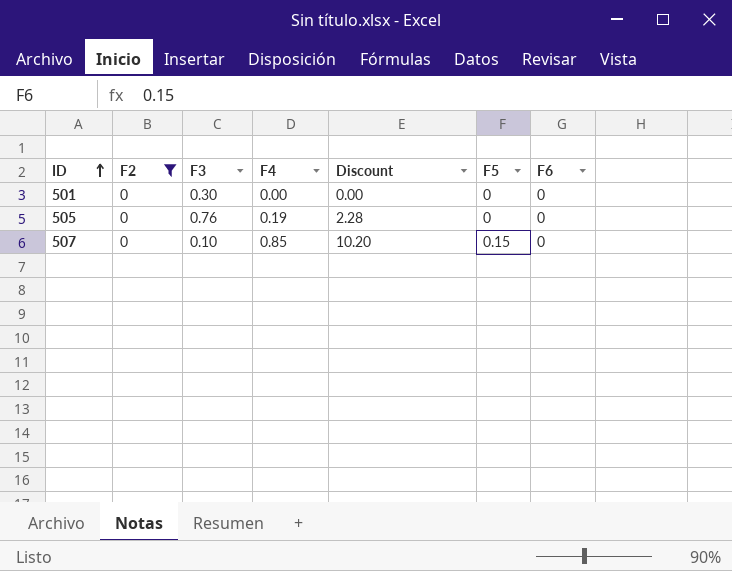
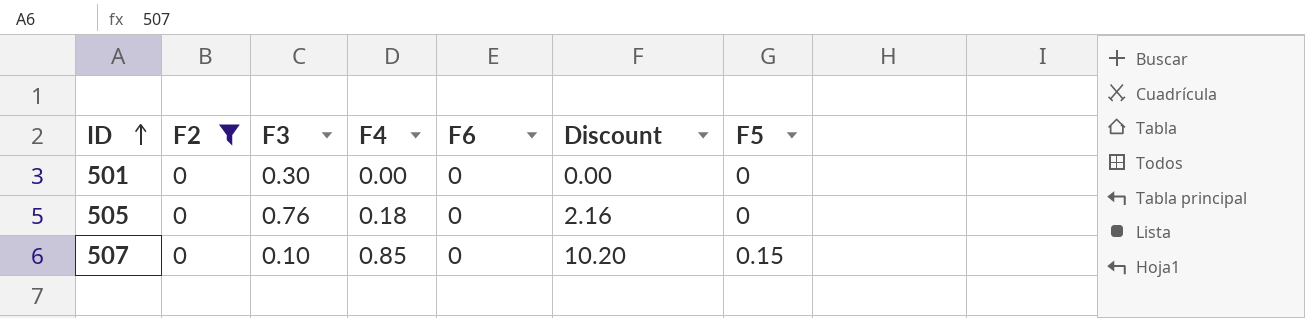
column F6 | position: 7 -> 5
505 | F4: 0.19 -> 0.18
505 | Discount: 2.28 -> 2.16

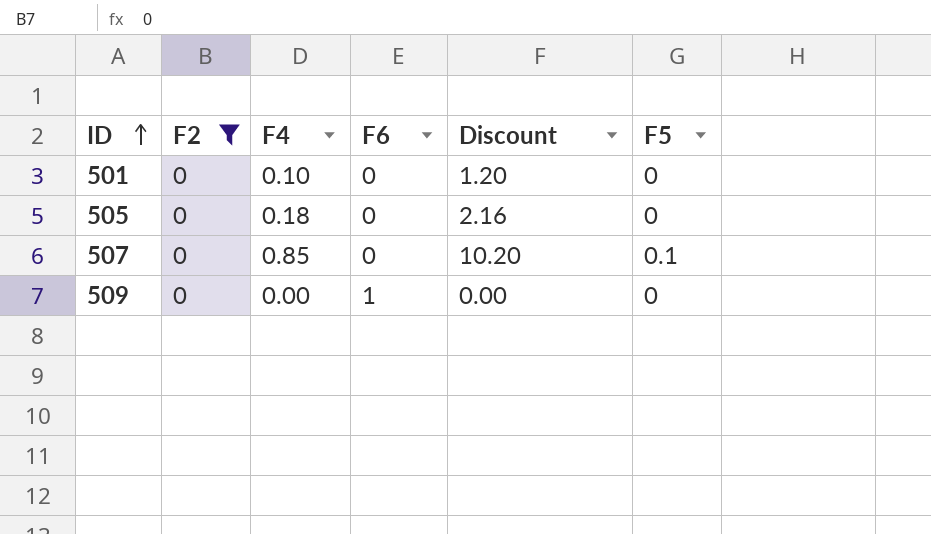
column F3 | position: 3 -> none
501 | F4: 0.00 -> 0.10
501 | Discount: 0.00 -> 1.20
507 | F5: 0.15 -> 0.1
row 509: none -> 0 | 0.00 | 1 | 0.00 | 0

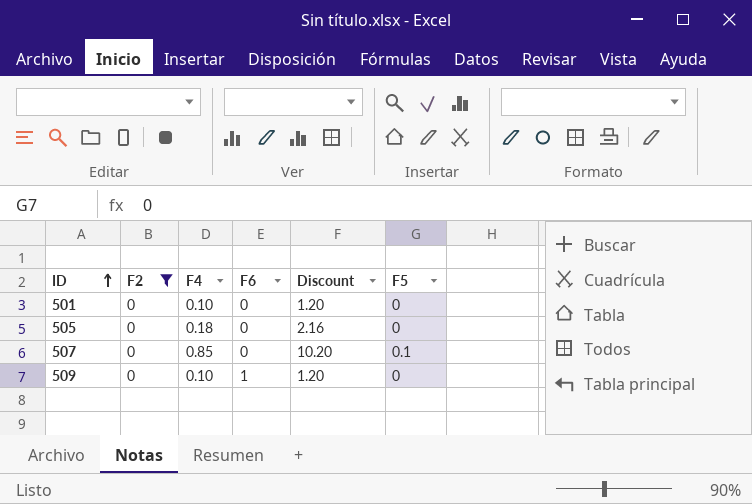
509 | F4: 0.00 -> 0.10
509 | Discount: 0.00 -> 1.20

